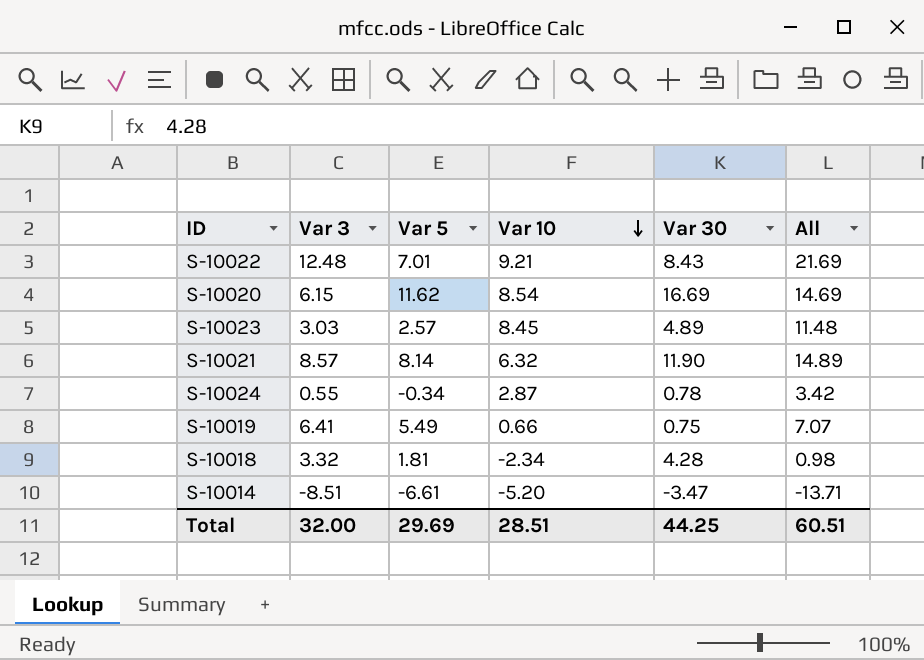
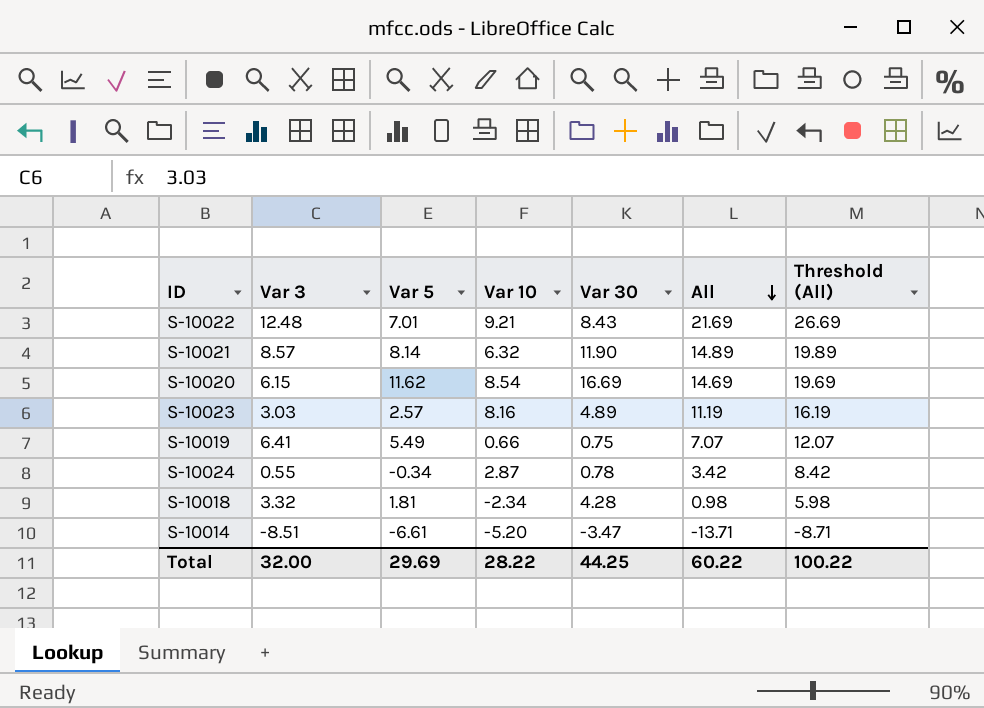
row order: Var 10 descending -> All descending
column Threshold (All) | formula: none -> [All] + 5
S-10023 | Var 10: 8.45 -> 8.16
S-10023 | All: 11.48 -> 11.19
Total | Var 10: 28.51 -> 28.22
Total | All: 60.51 -> 60.22

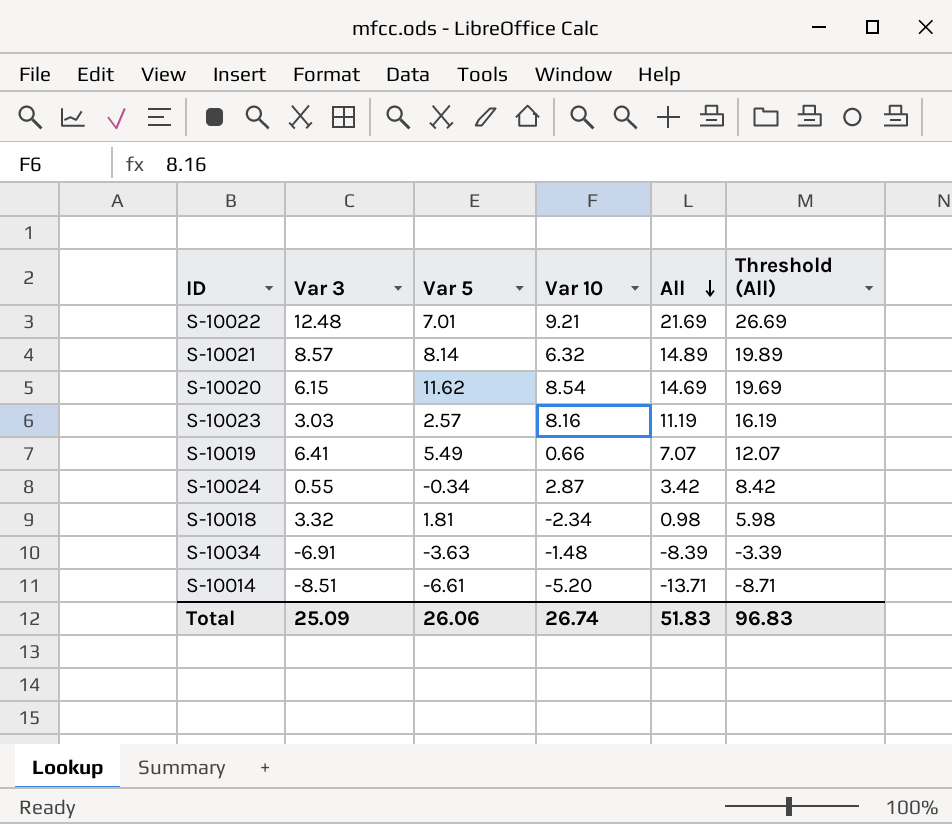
column Var 30 | position: 5 -> none
row S-10034: none -> -6.91 | -3.63 | -1.48 | -8.39 | -3.39
Total | Var 3: 32.00 -> 25.09
Total | Var 5: 29.69 -> 26.06
Total | Var 10: 28.22 -> 26.74
Total | All: 60.22 -> 51.83
Total | Threshold (All): 100.22 -> 96.83

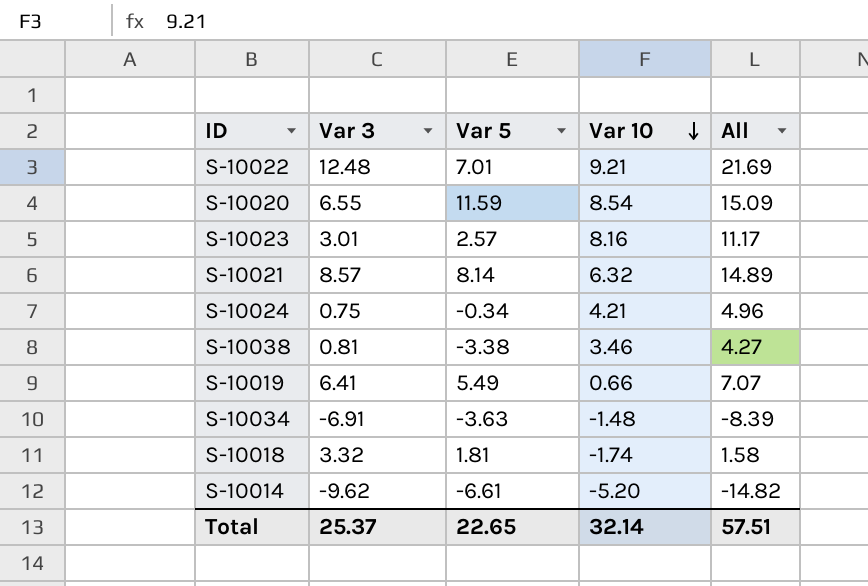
row order: All descending -> Var 10 descending
column Threshold (All) | formula: [All] + 5 -> none
S-10020 | Var 3: 6.15 -> 6.55
S-10020 | Var 5: 11.62 -> 11.59
S-10020 | All: 14.69 -> 15.09
S-10023 | Var 3: 3.03 -> 3.01
S-10023 | All: 11.19 -> 11.17
S-10024 | Var 3: 0.55 -> 0.75
S-10024 | Var 10: 2.87 -> 4.21
S-10024 | All: 3.42 -> 4.96
row S-10038: none -> 0.81 | -3.38 | 3.46 | 4.27
S-10018 | Var 10: -2.34 -> -1.74
S-10018 | All: 0.98 -> 1.58
S-10014 | Var 3: -8.51 -> -9.62
S-10014 | All: -13.71 -> -14.82
Total | Var 3: 25.09 -> 25.37
Total | Var 5: 26.06 -> 22.65
Total | Var 10: 26.74 -> 32.14
Total | All: 51.83 -> 57.51

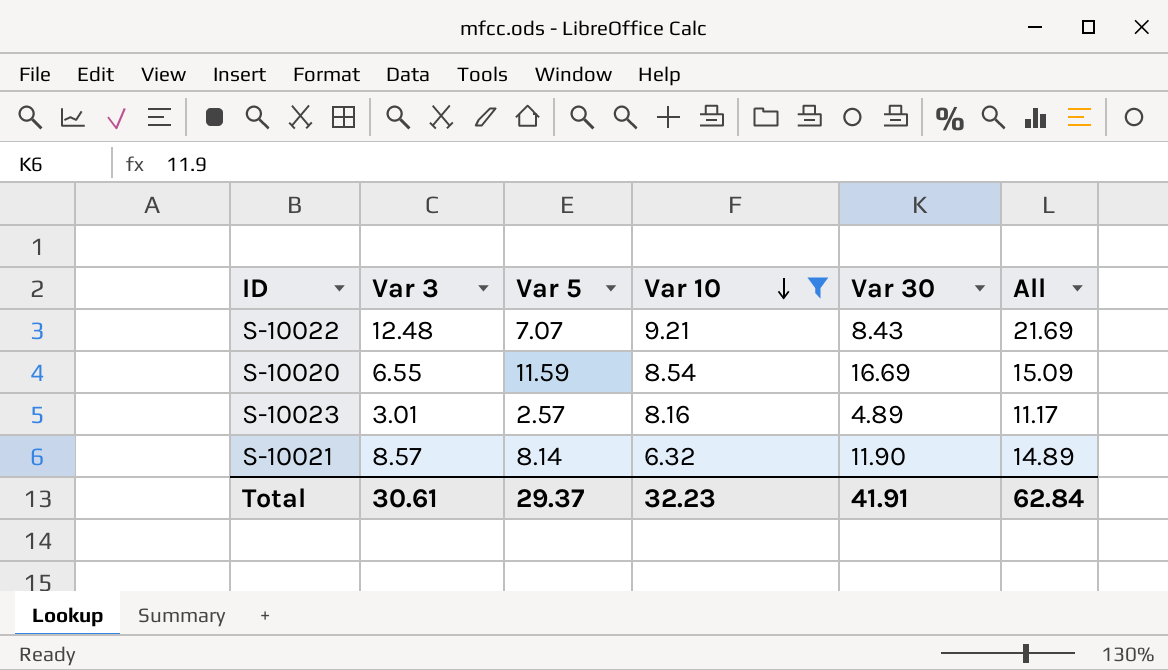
filter: none -> Var 10 >= 6.32
column Var 30 | position: none -> 5
S-10022 | Var 5: 7.01 -> 7.07
Total | Var 3: 25.37 -> 30.61
Total | Var 5: 22.65 -> 29.37
Total | Var 10: 32.14 -> 32.23
Total | All: 57.51 -> 62.84

